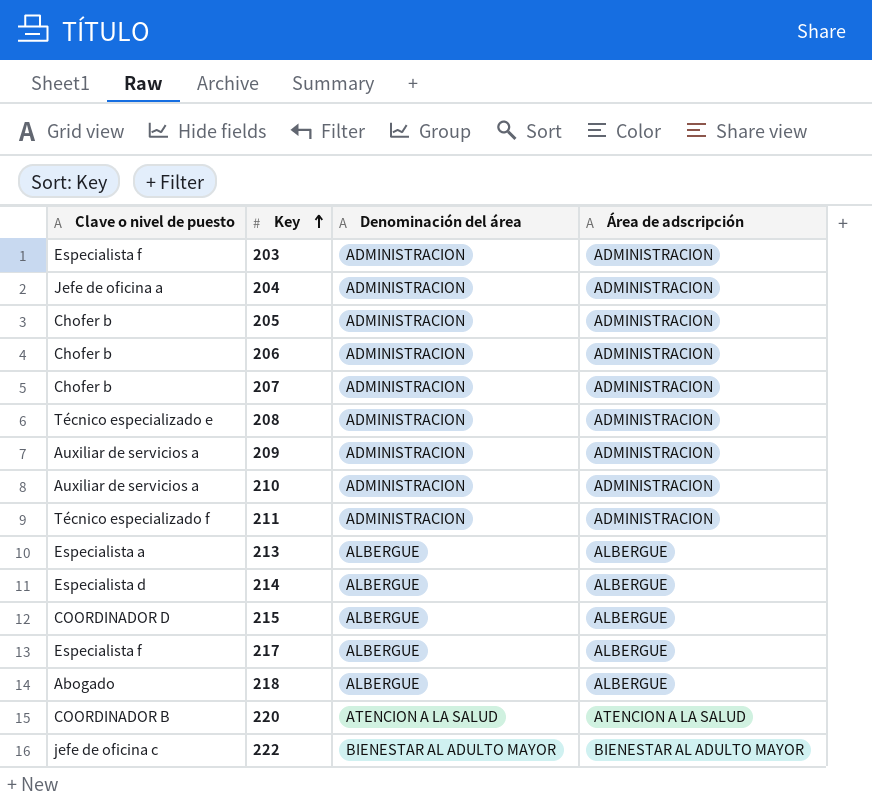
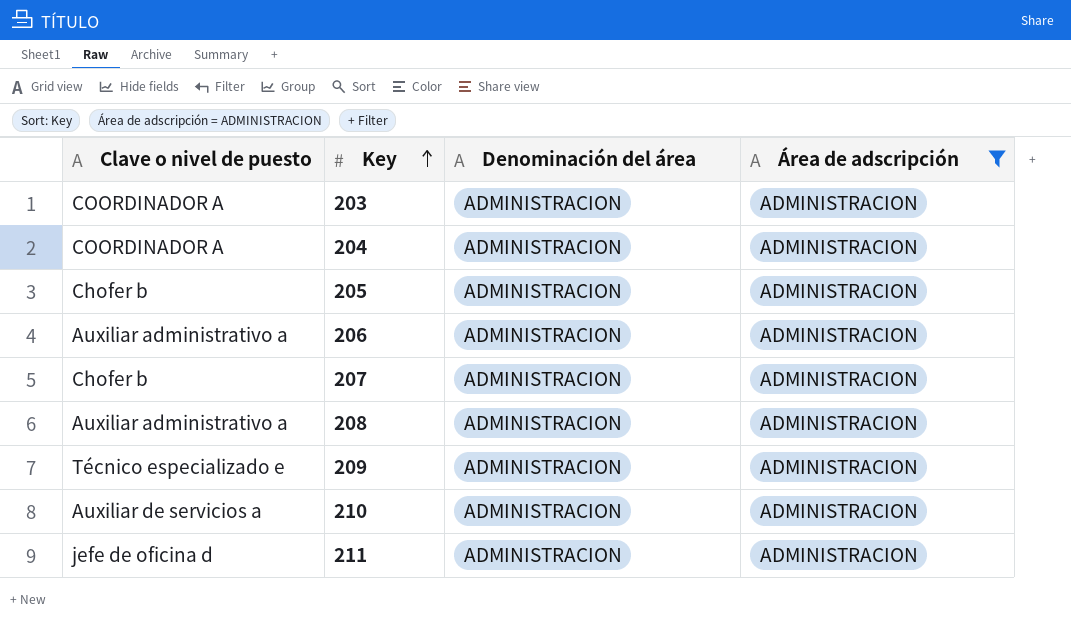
filter: none -> Área de adscripción = ADMINISTRACION
203 | Clave o nivel de puesto: Especialista f -> COORDINADOR A
204 | Clave o nivel de puesto: Jefe de oficina a -> COORDINADOR A
206 | Clave o nivel de puesto: Chofer b -> Auxiliar administrativo a
208 | Clave o nivel de puesto: Técnico especializado e -> Auxiliar administrativo a
209 | Clave o nivel de puesto: Auxiliar de servicios a -> Técnico especializado e
211 | Clave o nivel de puesto: Técnico especializado f -> jefe de oficina d

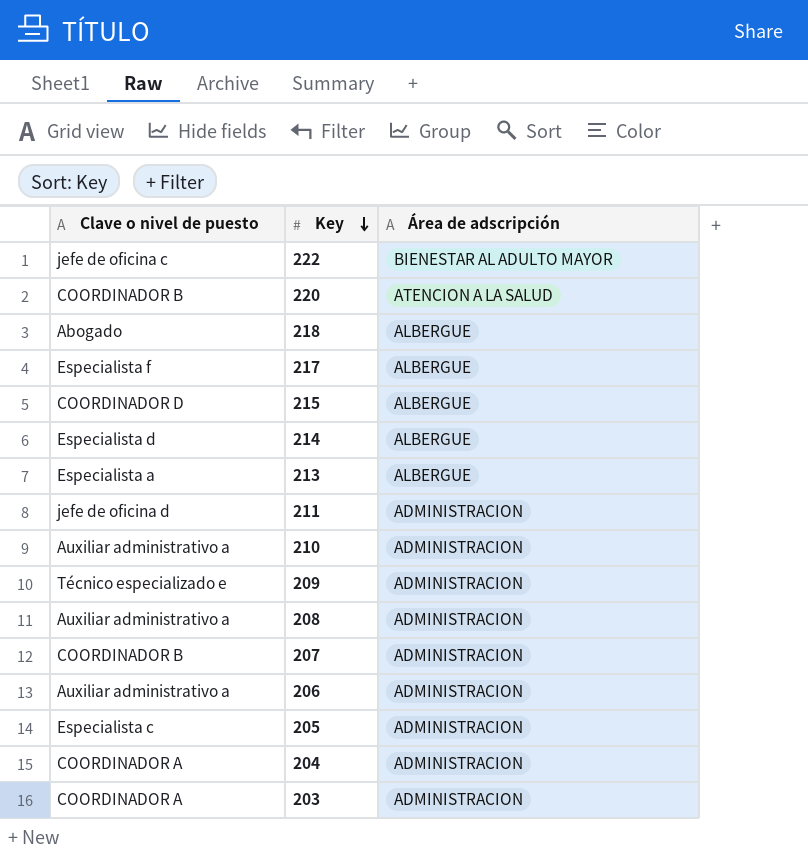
filter: Área de adscripción = ADMINISTRACION -> none
row order: Key ascending -> Key descending
column Denominación del área | position: 3 -> none
210 | Clave o nivel de puesto: Auxiliar de servicios a -> Auxiliar administrativo a
207 | Clave o nivel de puesto: Chofer b -> COORDINADOR B
205 | Clave o nivel de puesto: Chofer b -> Especialista c

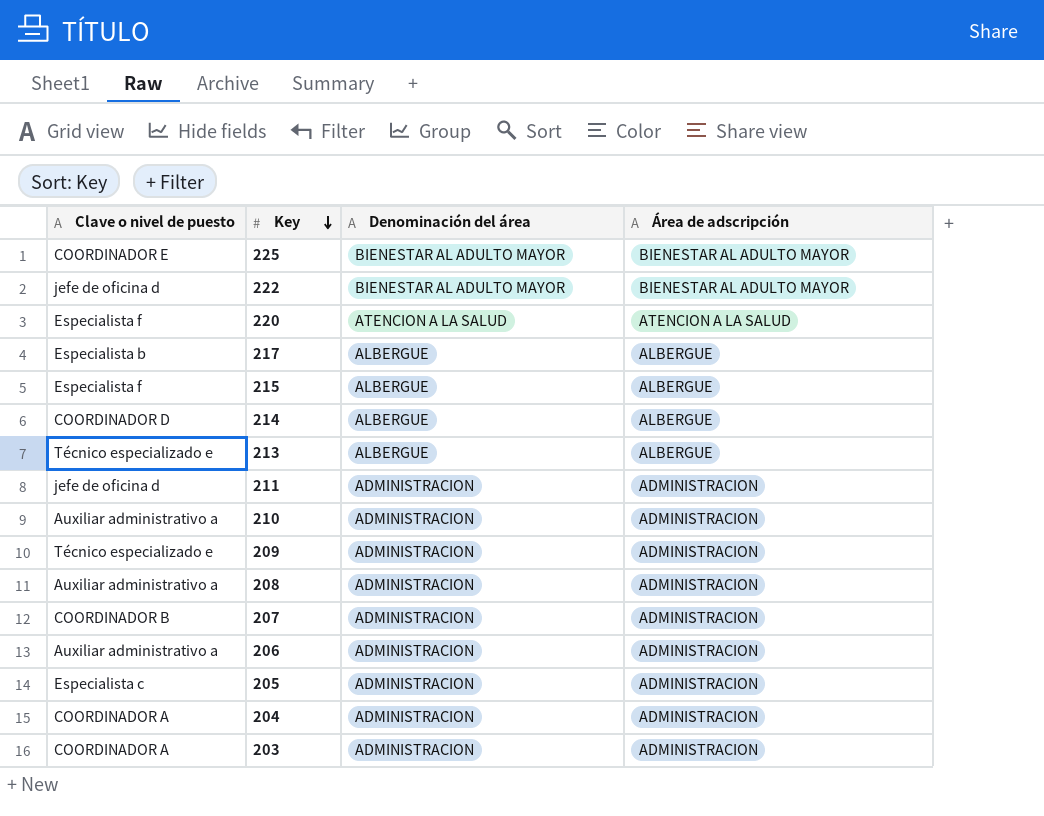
column Denominación del área | position: none -> 3
row 218: Abogado | ALBERGUE -> none
row 225: none -> COORDINADOR E | BIENESTAR AL ADULTO MAYOR | BIENESTAR AL ADULTO MAYOR
222 | Clave o nivel de puesto: jefe de oficina c -> jefe de oficina d
220 | Clave o nivel de puesto: COORDINADOR B -> Especialista f
217 | Clave o nivel de puesto: Especialista f -> Especialista b
215 | Clave o nivel de puesto: COORDINADOR D -> Especialista f
214 | Clave o nivel de puesto: Especialista d -> COORDINADOR D
213 | Clave o nivel de puesto: Especialista a -> Técnico especializado e

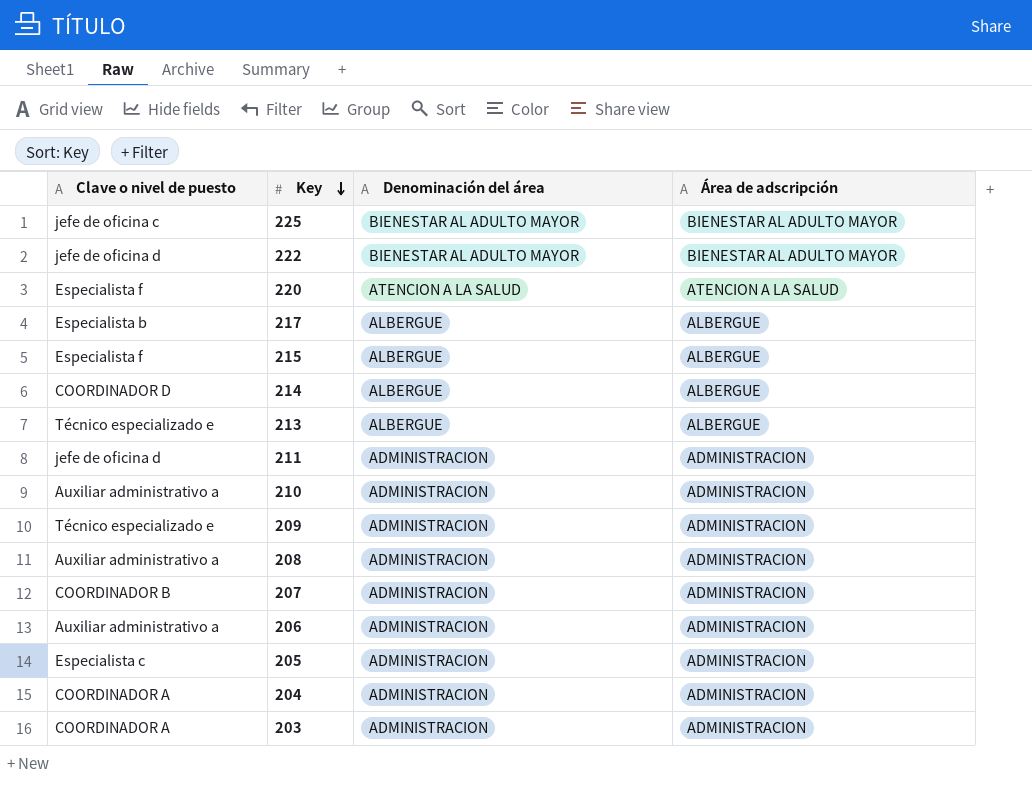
225 | Clave o nivel de puesto: COORDINADOR E -> jefe de oficina c

